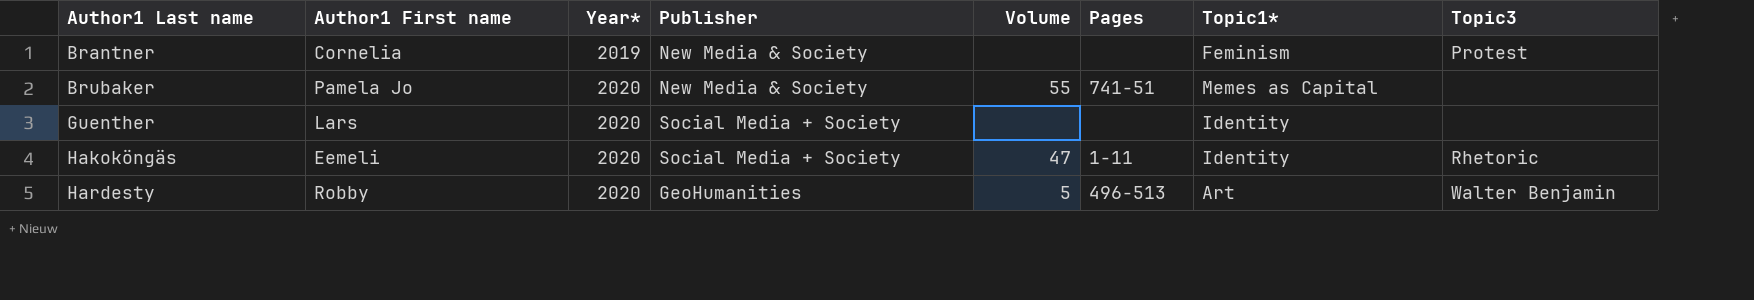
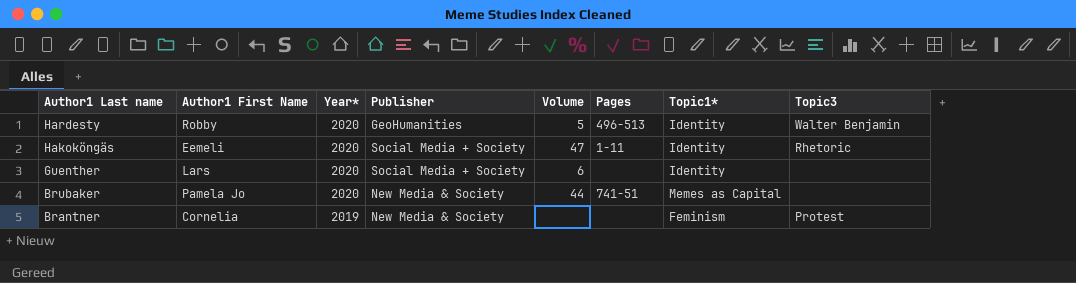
row order: Author1 Last name ascending -> Author1 Last name descending
column name: Author1 First name -> Author1 First Name
Hardesty | Topic1*: Art -> Identity
Guenther | Volume: none -> 6
Brubaker | Volume: 55 -> 44

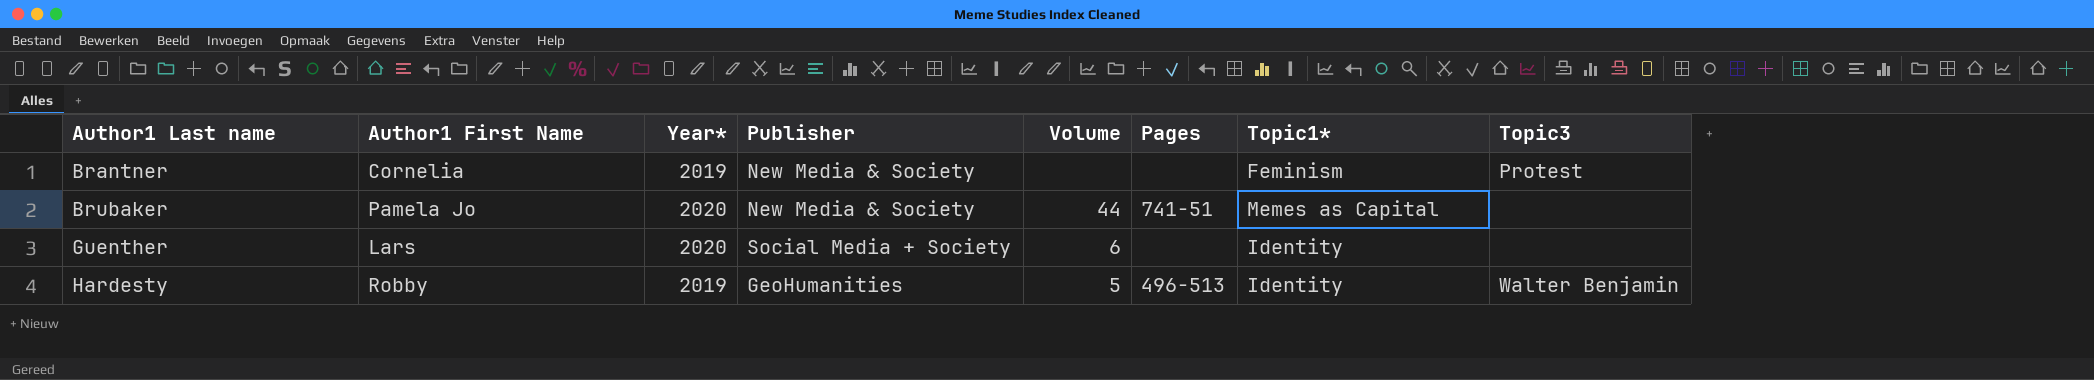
row order: Author1 Last name descending -> Author1 Last name ascending
row Hakoköngäs: Eemeli | 2020 | Social Media + Society | 47 | 1-11 | Identity | Rhetoric -> none
Hardesty | Year*: 2020 -> 2019

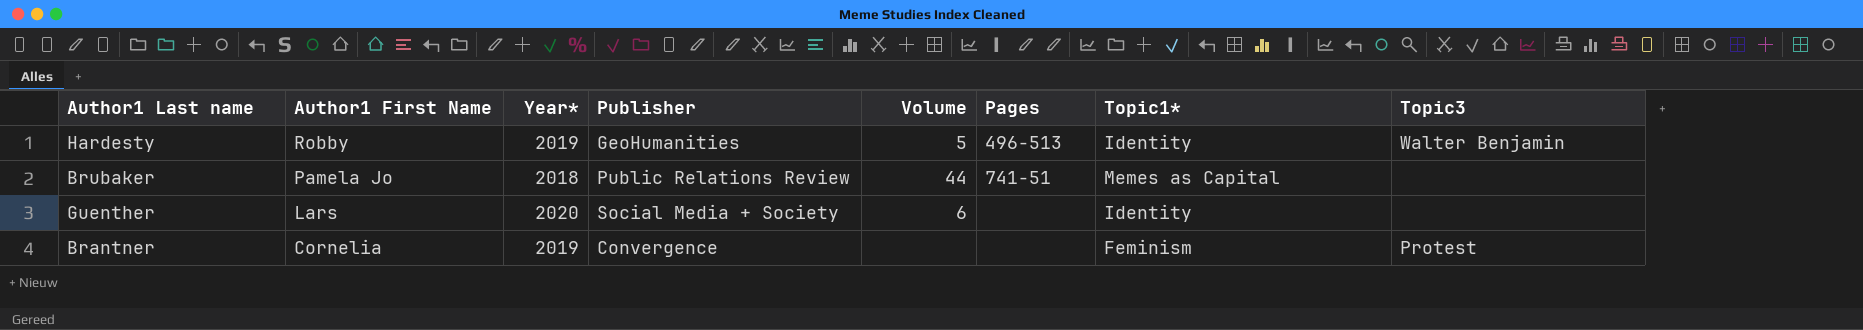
row order: Author1 Last name ascending -> Author1 First Name descending
Brubaker | Year*: 2020 -> 2018
Brubaker | Publisher: New Media & Society -> Public Relations Review
Brantner | Publisher: New Media & Society -> Convergence

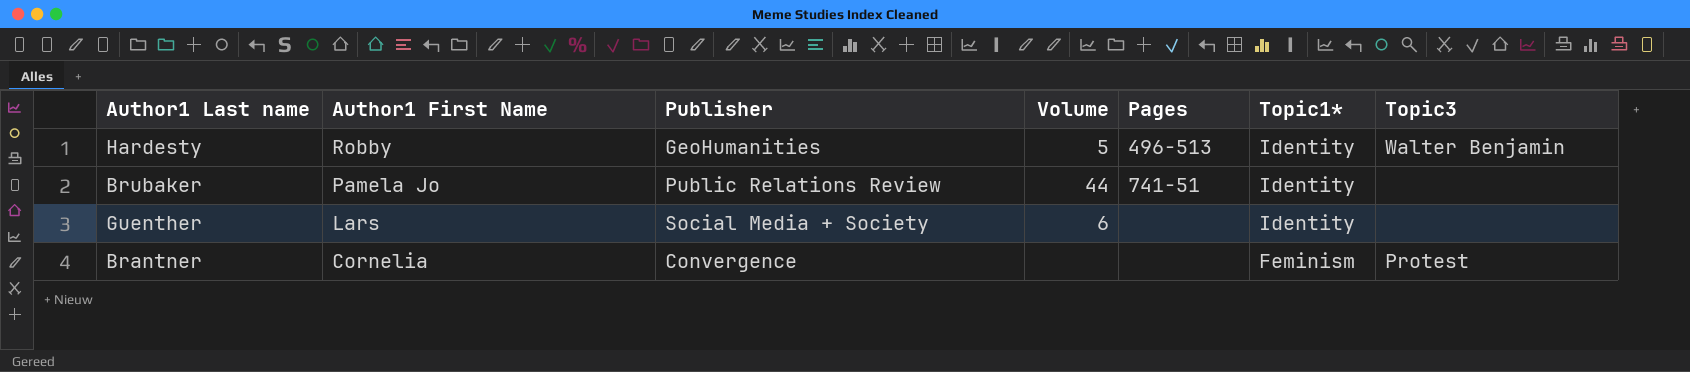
column Year* | position: 3 -> none
Brubaker | Topic1*: Memes as Capital -> Identity

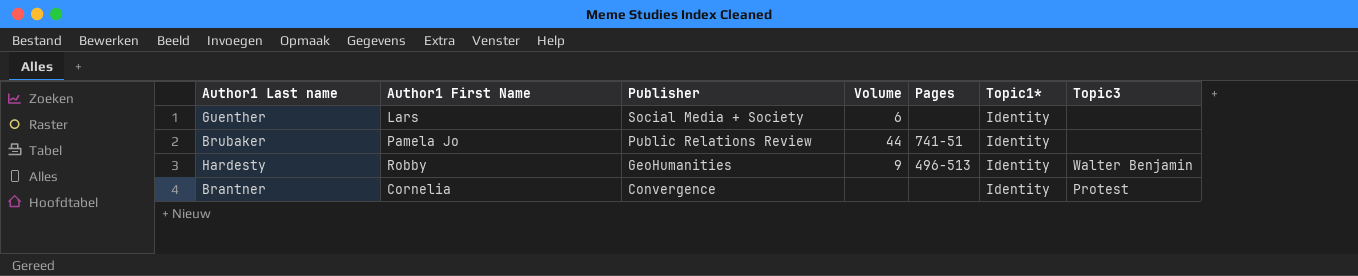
row order: Author1 First Name descending -> Publisher descending
Hardesty | Volume: 5 -> 9
Brantner | Topic1*: Feminism -> Identity

